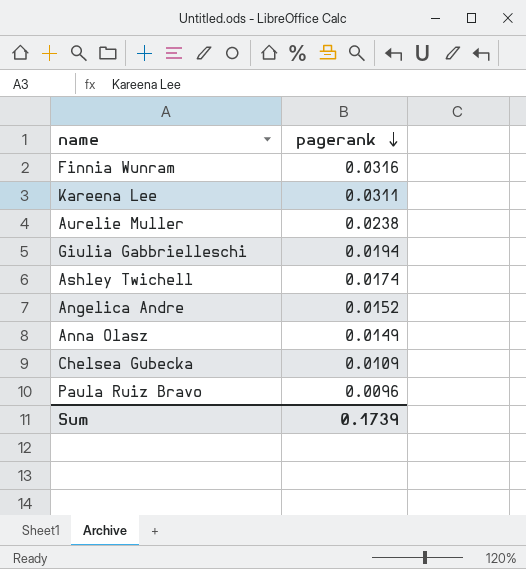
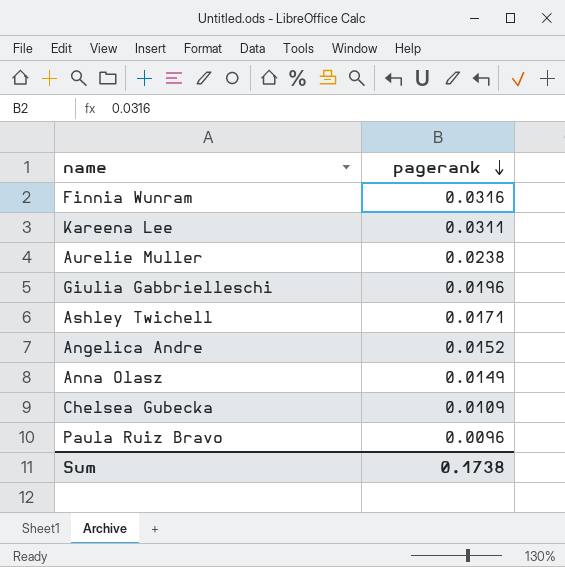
Giulia Gabbrielleschi | pagerank: 0.0194 -> 0.0196
Ashley Twichell | pagerank: 0.0174 -> 0.0171
Sum | pagerank: 0.1739 -> 0.1738

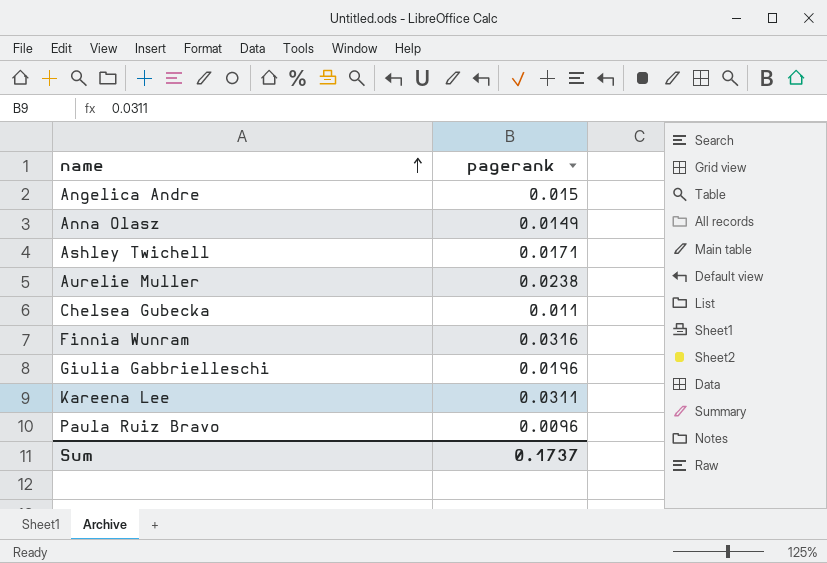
row order: pagerank descending -> name ascending
Angelica Andre | pagerank: 0.0152 -> 0.015
Chelsea Gubecka | pagerank: 0.0109 -> 0.011
Sum | pagerank: 0.1738 -> 0.1737

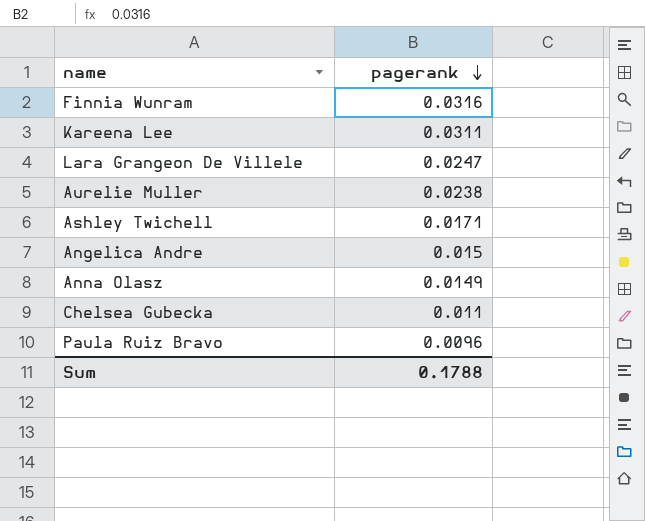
row order: name ascending -> pagerank descending
row Giulia Gabbrielleschi: 0.0196 -> none
row Lara Grangeon De Villele: none -> 0.0247
Sum | pagerank: 0.1737 -> 0.1788

